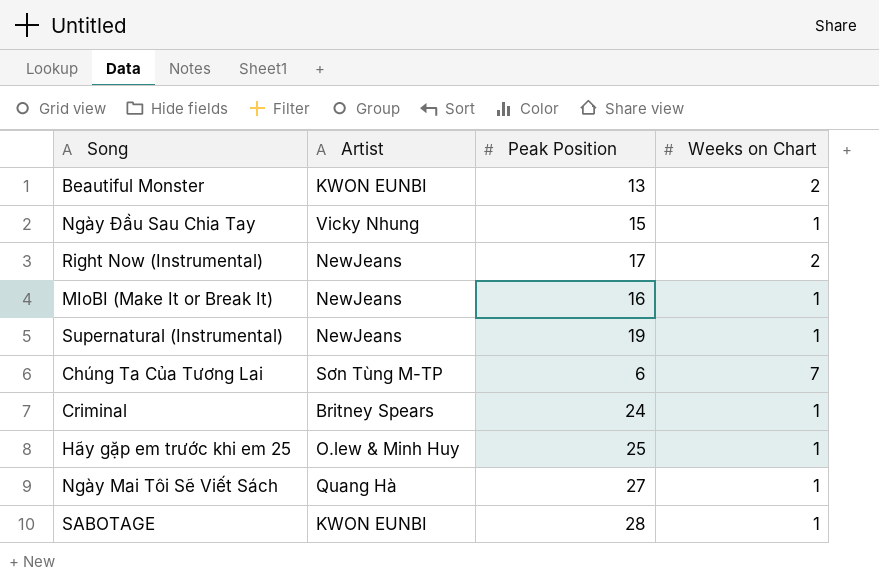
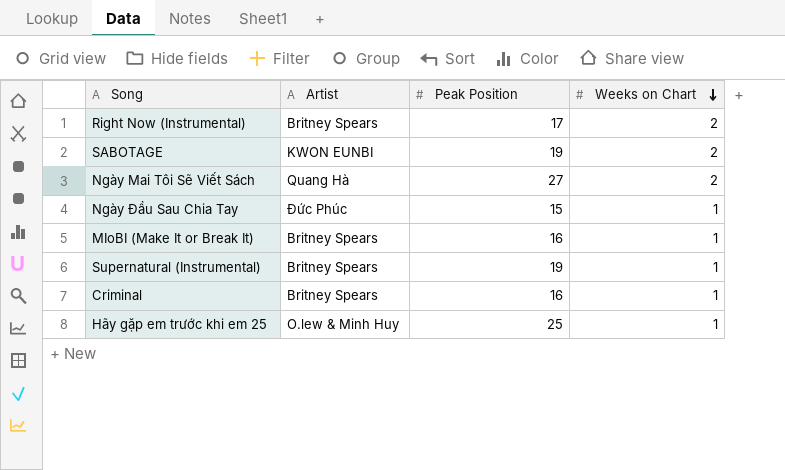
row order: none -> Weeks on Chart descending
row Beautiful Monster: KWON EUNBI | 13 | 2 -> none
row Chúng Ta Của Tương Lai: Sơn Tùng M-TP | 6 | 7 -> none
Right Now (Instrumental) | Artist: NewJeans -> Britney Spears
SABOTAGE | Peak Position: 28 -> 19
SABOTAGE | Weeks on Chart: 1 -> 2
Ngày Mai Tôi Sẽ Viết Sách | Weeks on Chart: 1 -> 2
Ngày Đầu Sau Chia Tay | Artist: Vicky Nhung -> Đức Phúc
MIoBI (Make It or Break It) | Artist: NewJeans -> Britney Spears
Supernatural (Instrumental) | Artist: NewJeans -> Britney Spears
Criminal | Peak Position: 24 -> 16

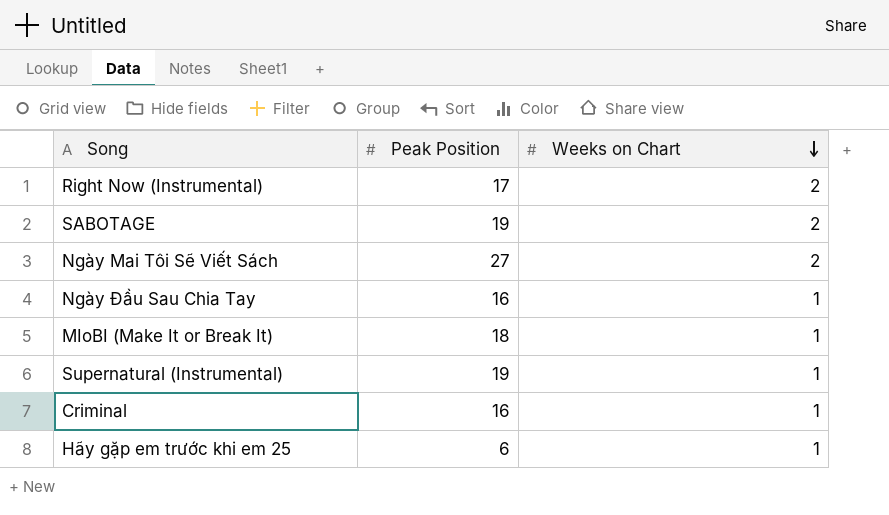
column Artist | position: 2 -> none
Ngày Đầu Sau Chia Tay | Peak Position: 15 -> 16
MIoBI (Make It or Break It) | Peak Position: 16 -> 18
Hãy gặp em trước khi em 25 | Peak Position: 25 -> 6

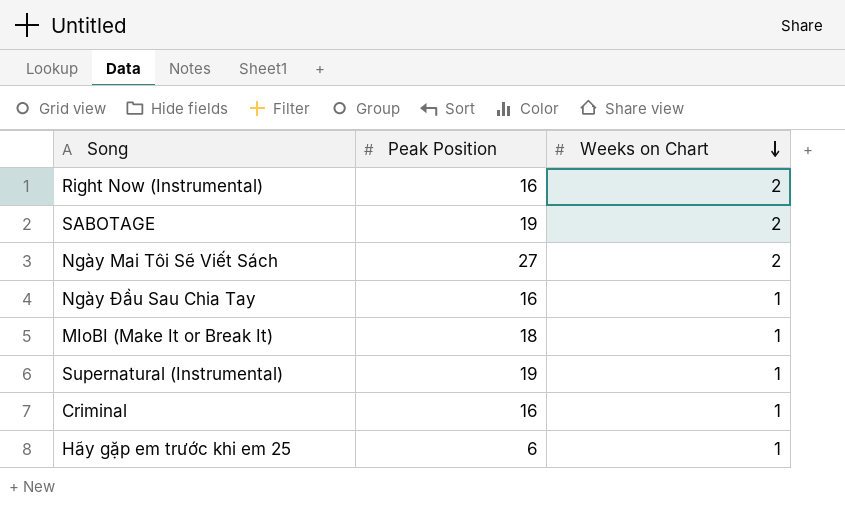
Right Now (Instrumental) | Peak Position: 17 -> 16

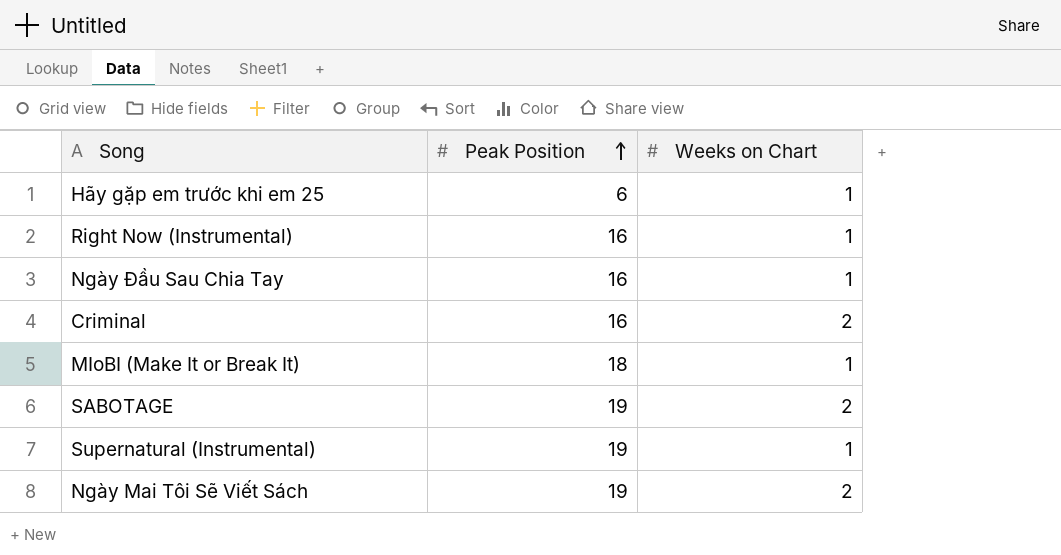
row order: Weeks on Chart descending -> Peak Position ascending
Right Now (Instrumental) | Weeks on Chart: 2 -> 1
Criminal | Weeks on Chart: 1 -> 2
Ngày Mai Tôi Sẽ Viết Sách | Peak Position: 27 -> 19

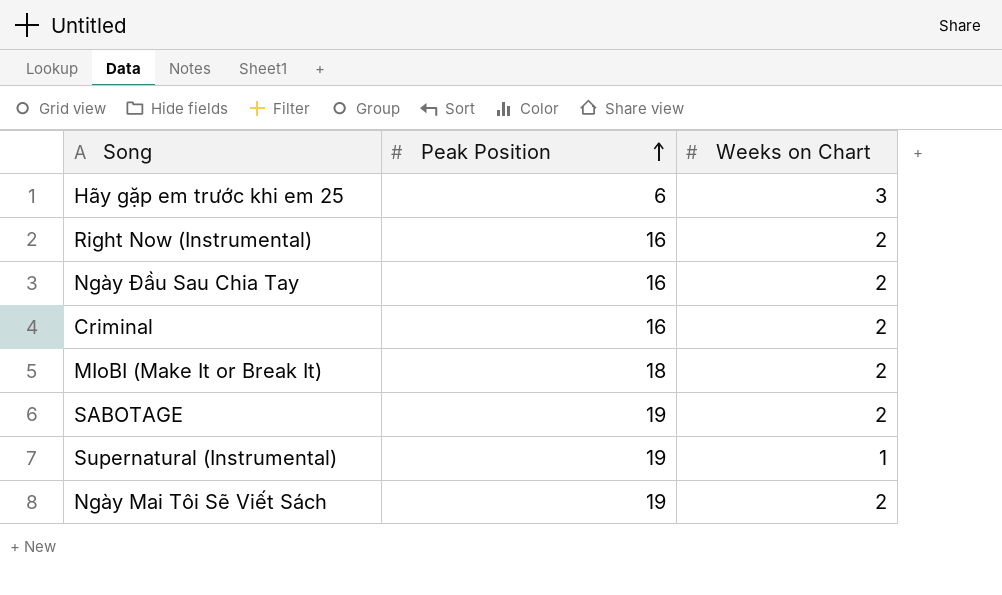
Hãy gặp em trước khi em 25 | Weeks on Chart: 1 -> 3
Right Now (Instrumental) | Weeks on Chart: 1 -> 2
Ngày Đầu Sau Chia Tay | Weeks on Chart: 1 -> 2
MIoBI (Make It or Break It) | Weeks on Chart: 1 -> 2

